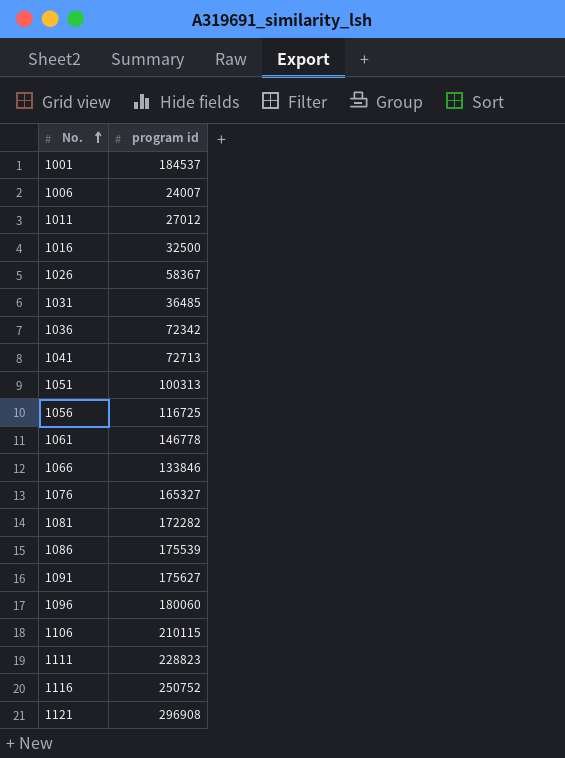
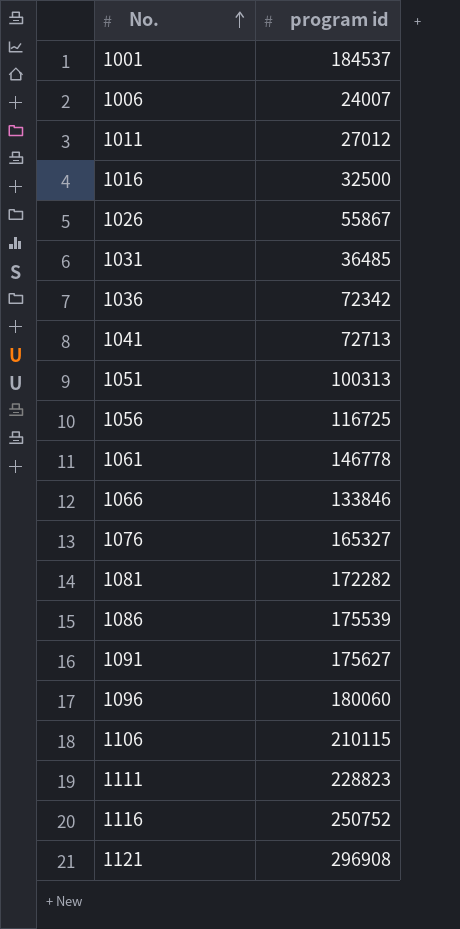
1026 | program id: 58367 -> 55867

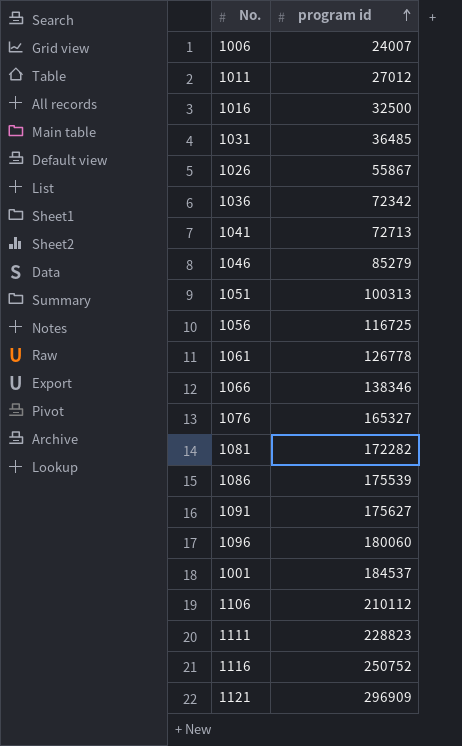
row order: No. ascending -> program id ascending
row 1046: none -> 85279
1061 | program id: 146778 -> 126778
1066 | program id: 133846 -> 138346
1106 | program id: 210115 -> 210112
1121 | program id: 296908 -> 296909

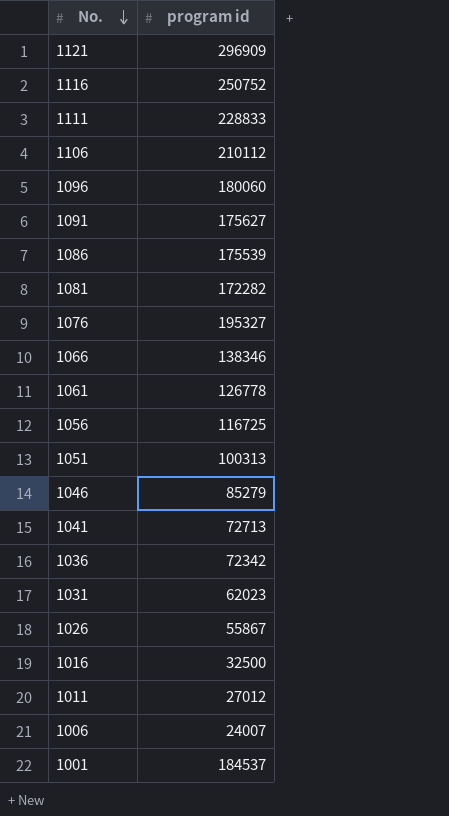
row order: program id ascending -> No. descending
1111 | program id: 228823 -> 228833
1076 | program id: 165327 -> 195327
1031 | program id: 36485 -> 62023

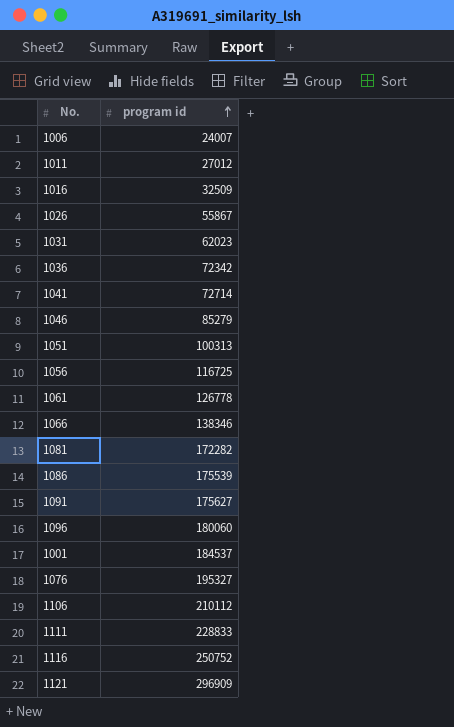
row order: No. descending -> program id ascending
1016 | program id: 32500 -> 32509
1041 | program id: 72713 -> 72714

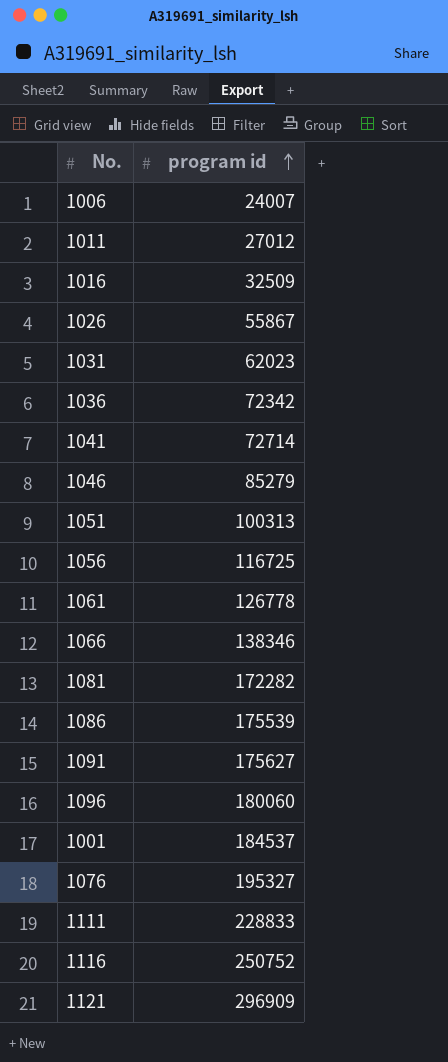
row 1106: 210112 -> none

